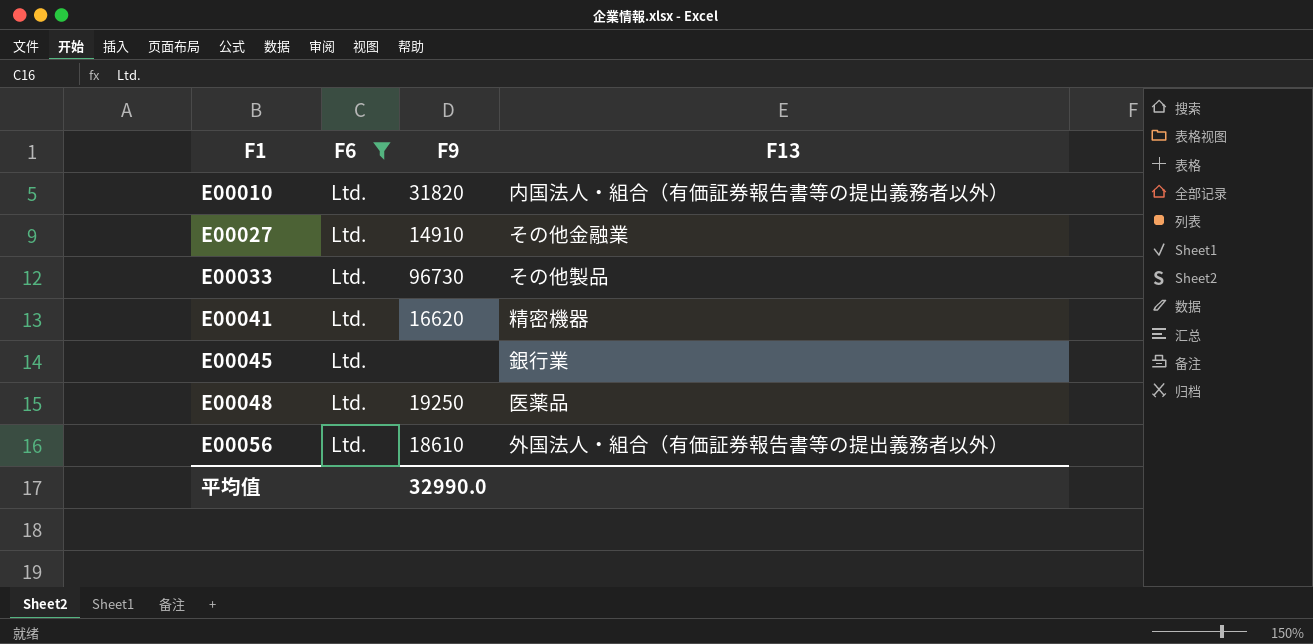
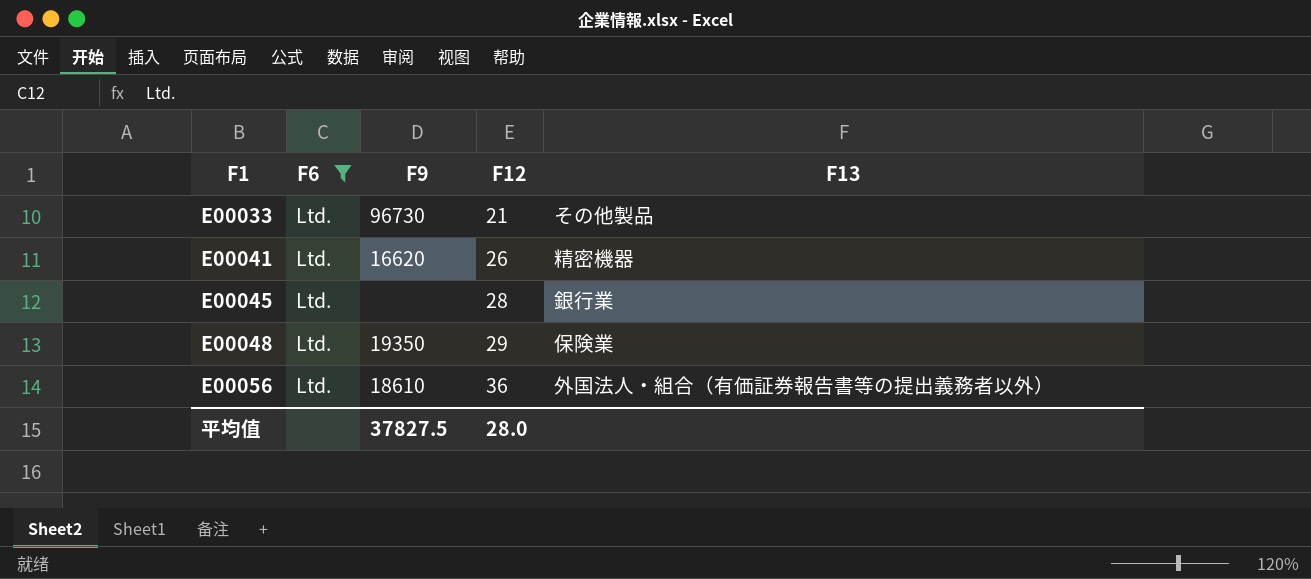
column F12 | position: none -> 4
row E00010: Ltd. | 31820 | 内国法人・組合（有価証券報告書等の提出義務者以外） -> none
row E00027: Ltd. | 14910 | その他金融業 -> none
E00048 | F9: 19250 -> 19350
E00048 | F13: 医薬品 -> 保険業
平均值 | F9: 32990.0 -> 37827.5

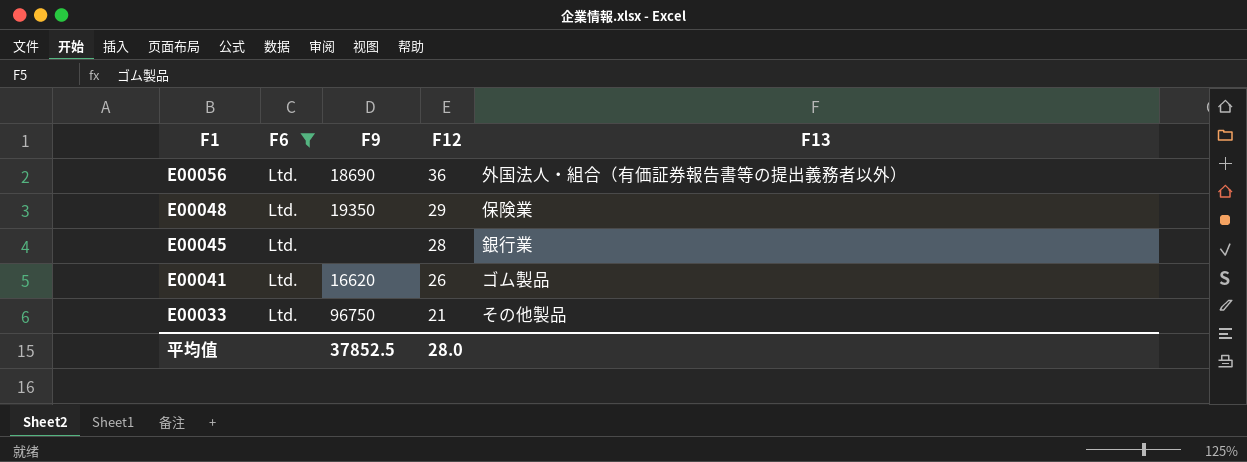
row order: F1 ascending -> F1 descending
E00056 | F9: 18610 -> 18690
E00041 | F13: 精密機器 -> ゴム製品
E00033 | F9: 96730 -> 96750
平均值 | F9: 37827.5 -> 37852.5

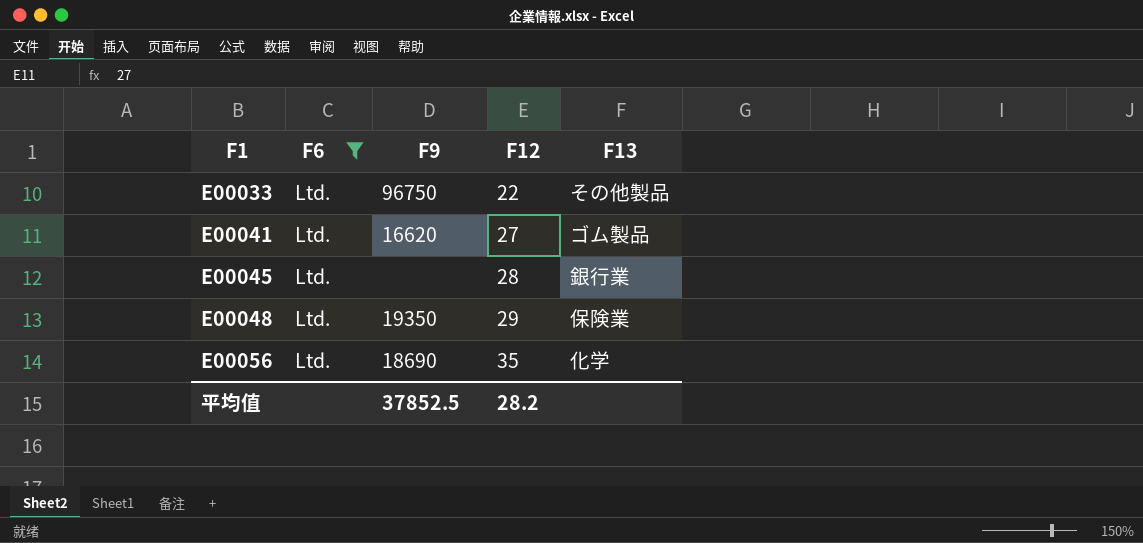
row order: F1 descending -> F1 ascending
E00033 | F12: 21 -> 22
E00041 | F12: 26 -> 27
E00056 | F12: 36 -> 35
E00056 | F13: 外国法人・組合（有価証券報告書等の提出義務者以外） -> 化学
平均值 | F12: 28.0 -> 28.2

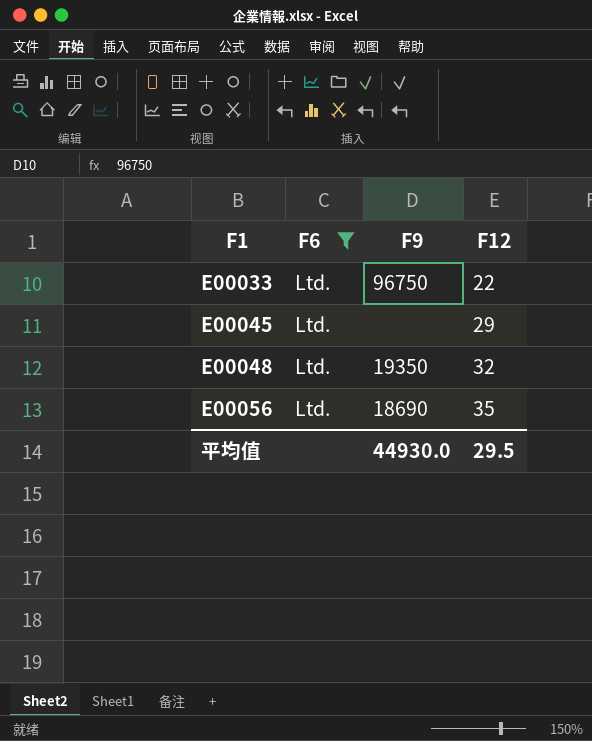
column F13 | position: 5 -> none
row E00041: Ltd. | 16620 | 27 | ゴム製品 -> none
E00045 | F12: 28 -> 29
E00048 | F12: 29 -> 32
平均值 | F9: 37852.5 -> 44930.0
平均值 | F12: 28.2 -> 29.5

